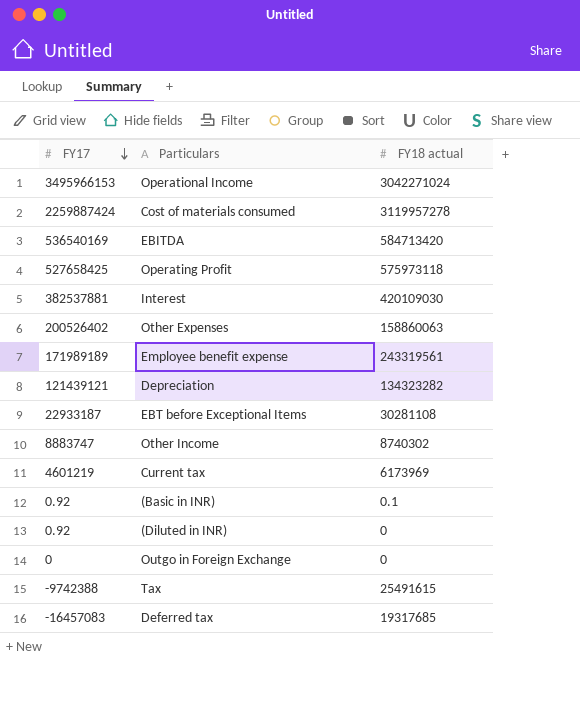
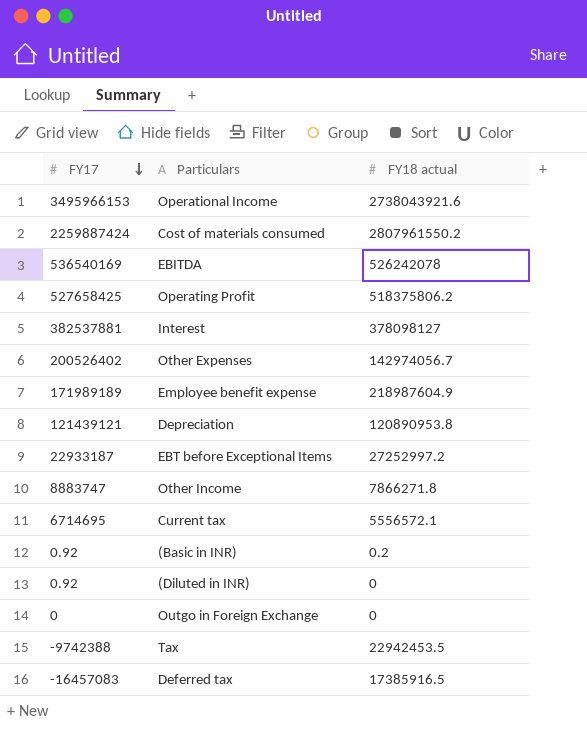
Operational Income | FY18 actual: 3042271024 -> 2738043921.6
Cost of materials consumed | FY18 actual: 3119957278 -> 2807961550.2
EBITDA | FY18 actual: 584713420 -> 526242078
Operating Profit | FY18 actual: 575973118 -> 518375806.2
Interest | FY18 actual: 420109030 -> 378098127
Other Expenses | FY18 actual: 158860063 -> 142974056.7
Employee benefit expense | FY18 actual: 243319561 -> 218987604.9
Depreciation | FY18 actual: 134323282 -> 120890953.8
EBT before Exceptional Items | FY18 actual: 30281108 -> 27252997.2
Other Income | FY18 actual: 8740302 -> 7866271.8
Current tax | FY17: 4601219 -> 6714695
Current tax | FY18 actual: 6173969 -> 5556572.1
(Basic in INR) | FY18 actual: 0.1 -> 0.2
Tax | FY18 actual: 25491615 -> 22942453.5
Deferred tax | FY18 actual: 19317685 -> 17385916.5

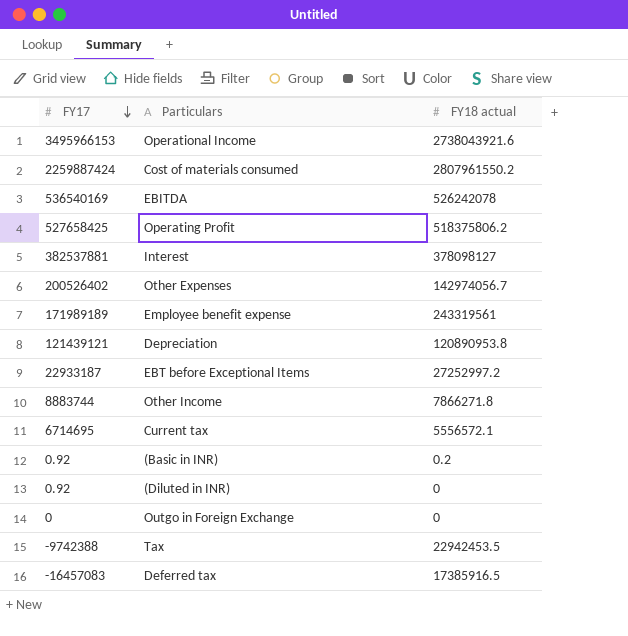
Employee benefit expense | FY18 actual: 218987604.9 -> 243319561
Other Income | FY17: 8883747 -> 8883744

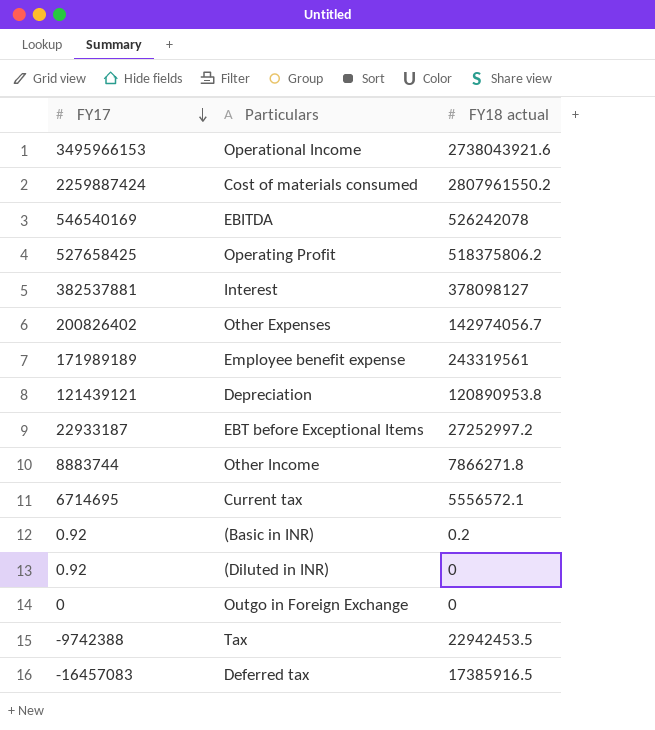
EBITDA | FY17: 536540169 -> 546540169
Other Expenses | FY17: 200526402 -> 200826402

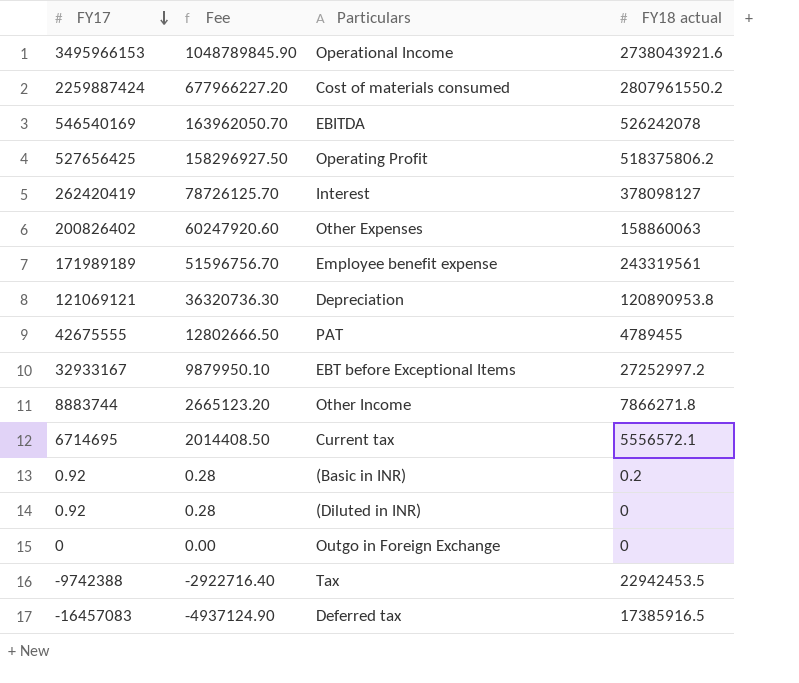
column Fee | formula: none -> [FY17] * 0.3
Operating Profit | FY17: 527658425 -> 527656425
Interest | FY17: 382537881 -> 262420419
Other Expenses | FY18 actual: 142974056.7 -> 158860063
Depreciation | FY17: 121439121 -> 121069121
row PAT: none -> 42675555 | 12802666.50 | 4789455
EBT before Exceptional Items | FY17: 22933187 -> 32933167

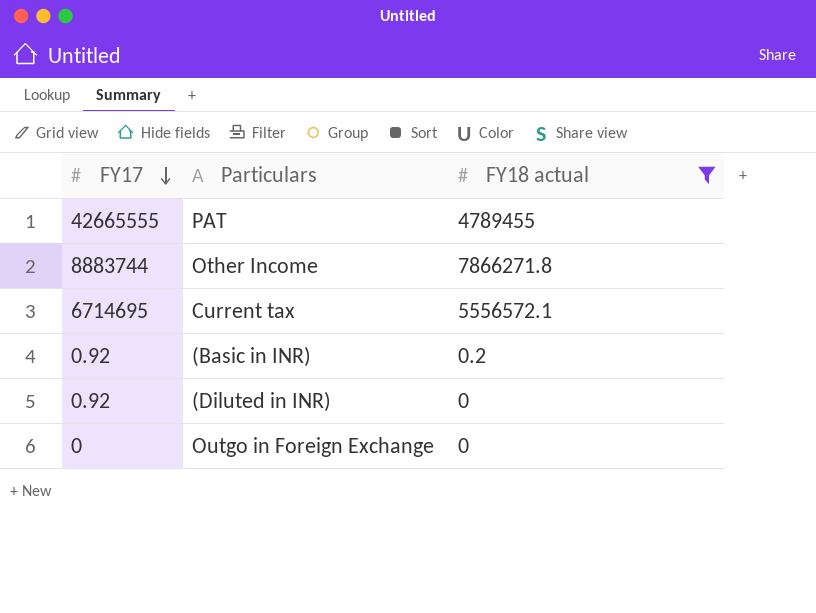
filter: none -> FY18 actual <= 7866271.8
column Fee | formula: [FY17] * 0.3 -> none
PAT | FY17: 42675555 -> 42665555

